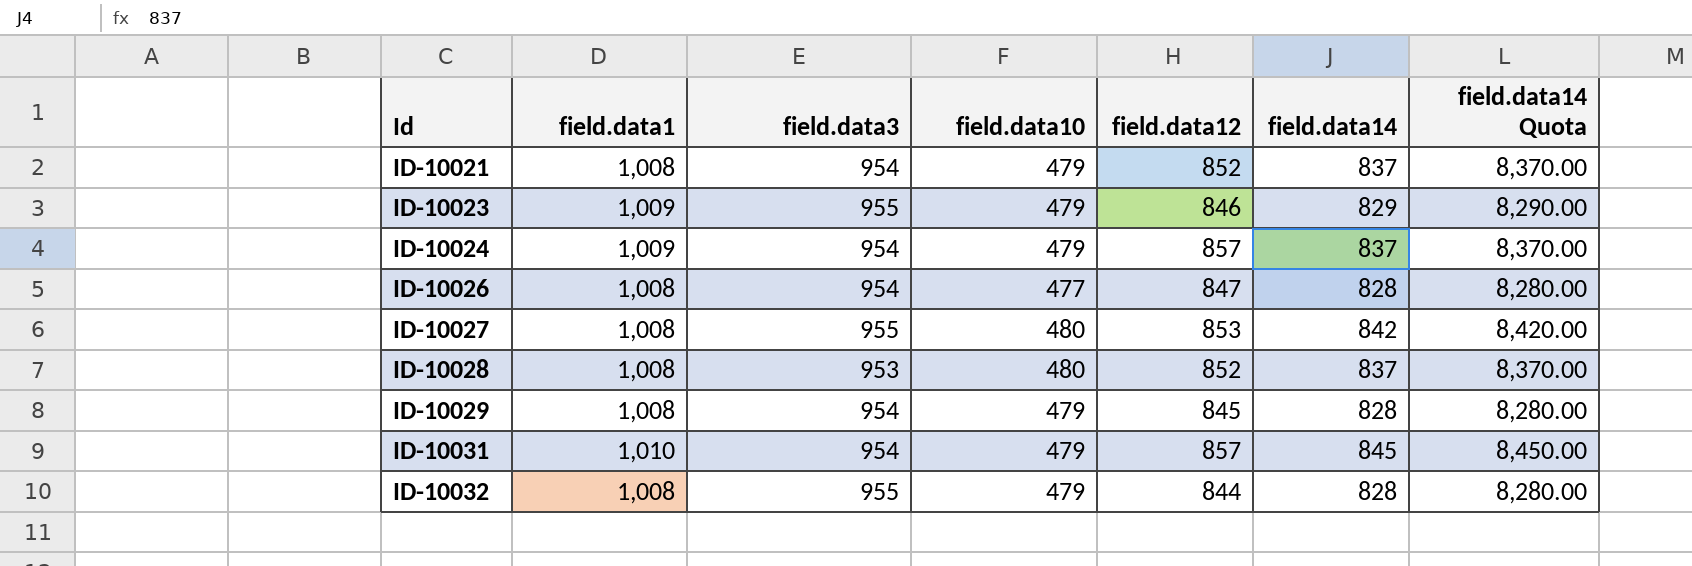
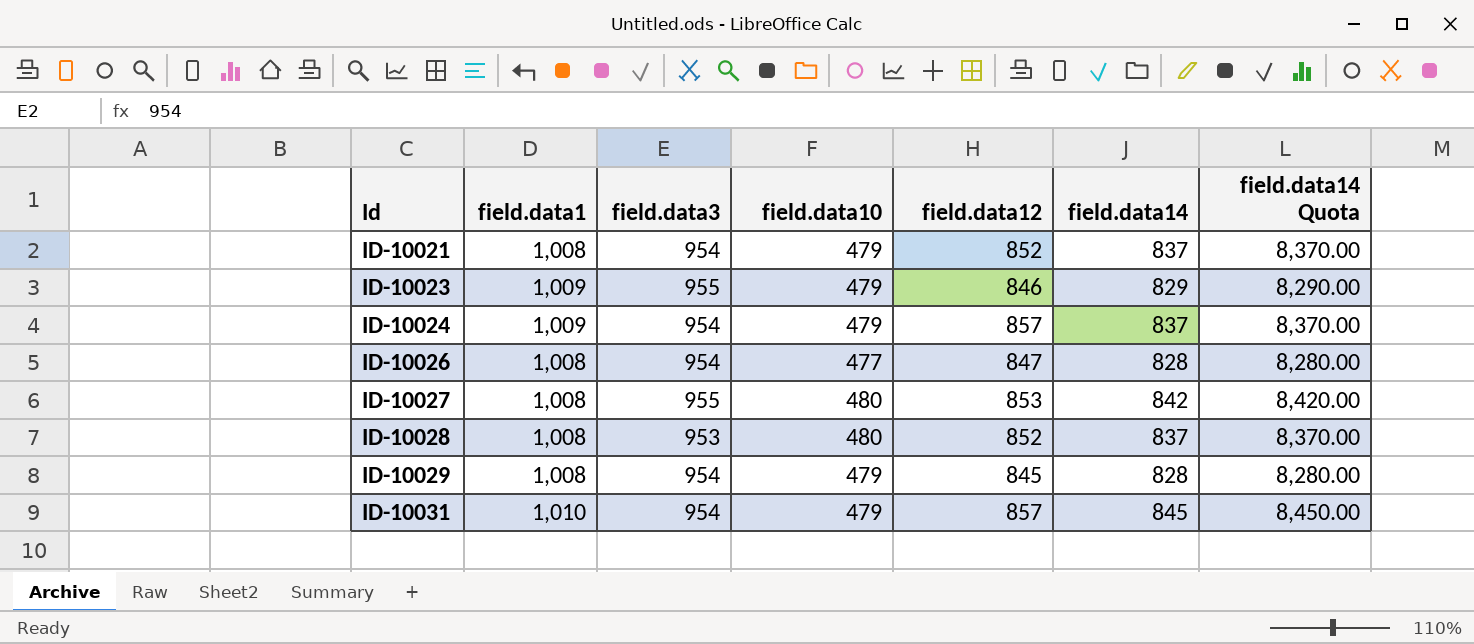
row ID-10032: 1,008 | 955 | 479 | 844 | 828 | 8,280.00 -> none

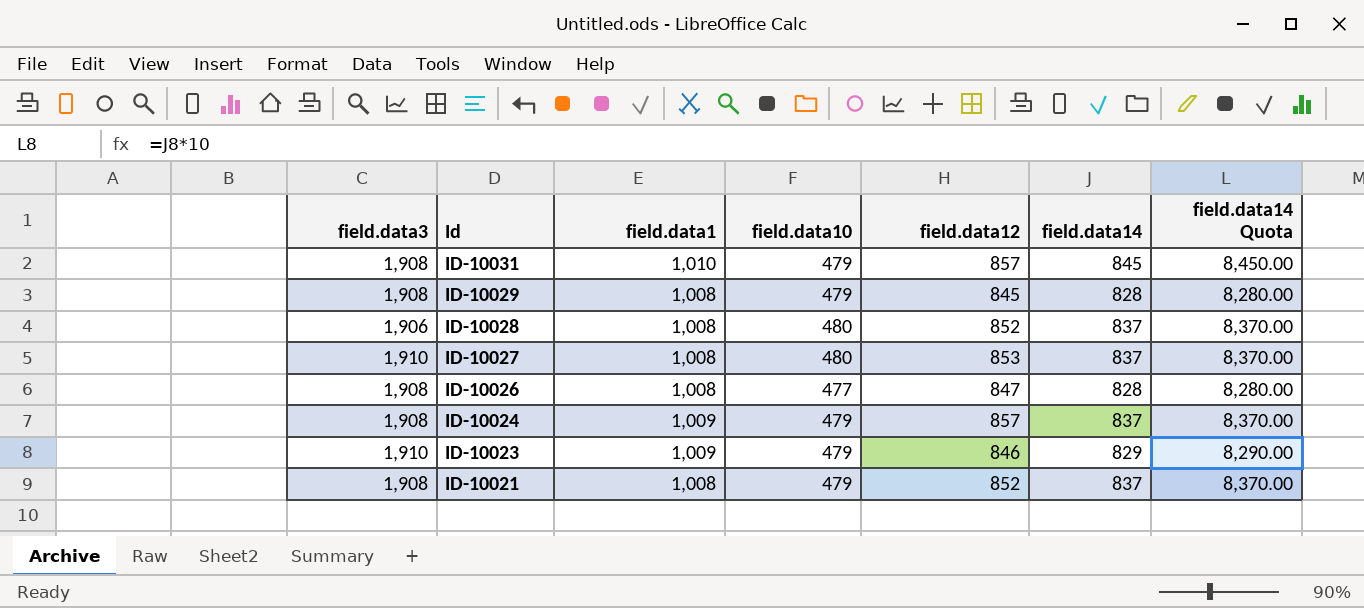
row order: Id ascending -> Id descending
column field.data3 | position: 3 -> 1
ID-10031 | field.data3: 954 -> 1,908
ID-10029 | field.data3: 954 -> 1,908
ID-10028 | field.data3: 953 -> 1,906
ID-10027 | field.data3: 955 -> 1,910
ID-10027 | field.data14: 842 -> 837
ID-10027 | field.data14 Quota: 8,420.00 -> 8,370.00
ID-10026 | field.data3: 954 -> 1,908
ID-10024 | field.data3: 954 -> 1,908
ID-10023 | field.data3: 955 -> 1,910
ID-10021 | field.data3: 954 -> 1,908

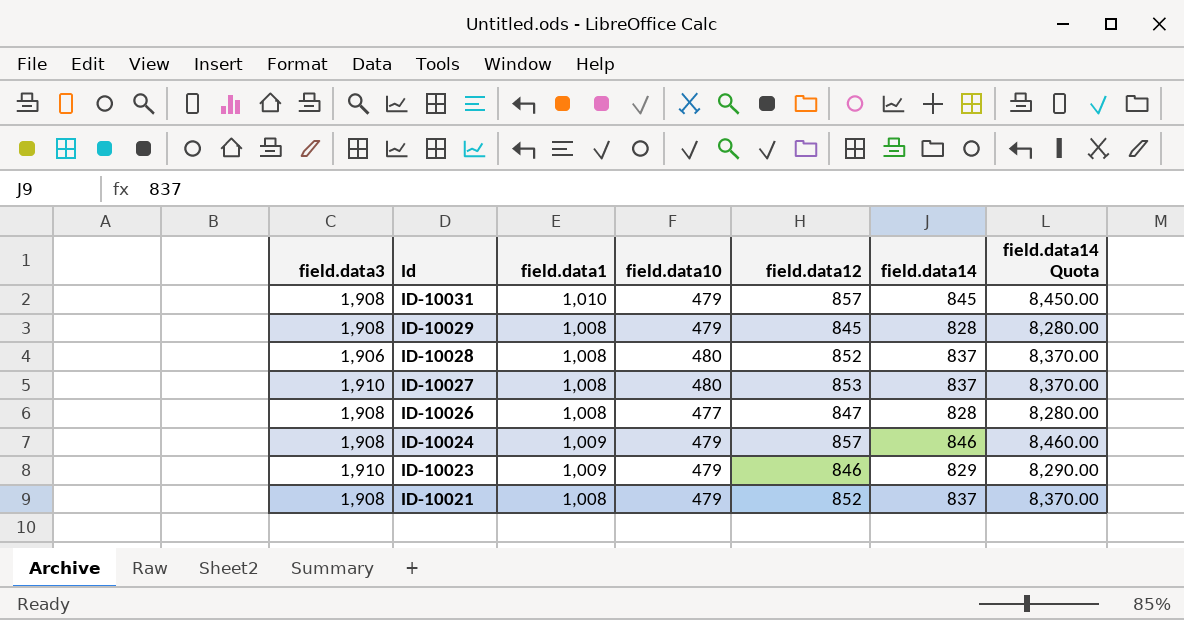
ID-10024 | field.data14: 837 -> 846
ID-10024 | field.data14 Quota: 8,370.00 -> 8,460.00

